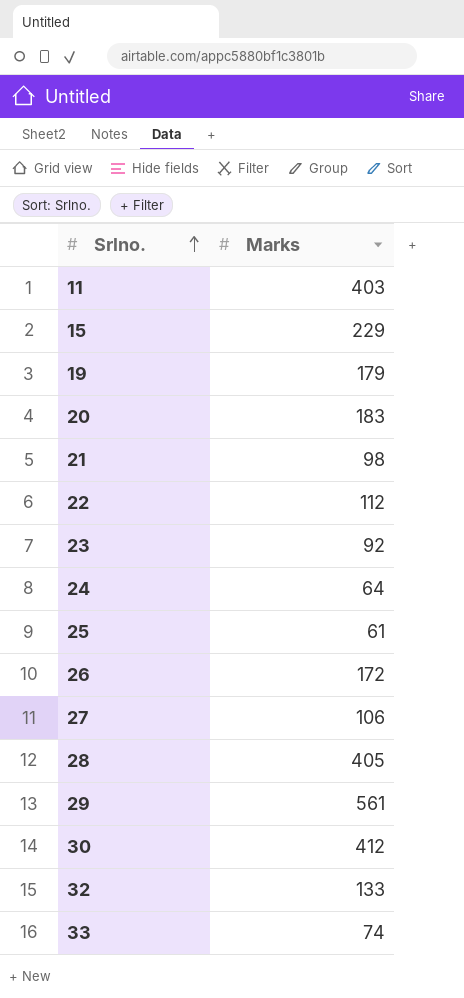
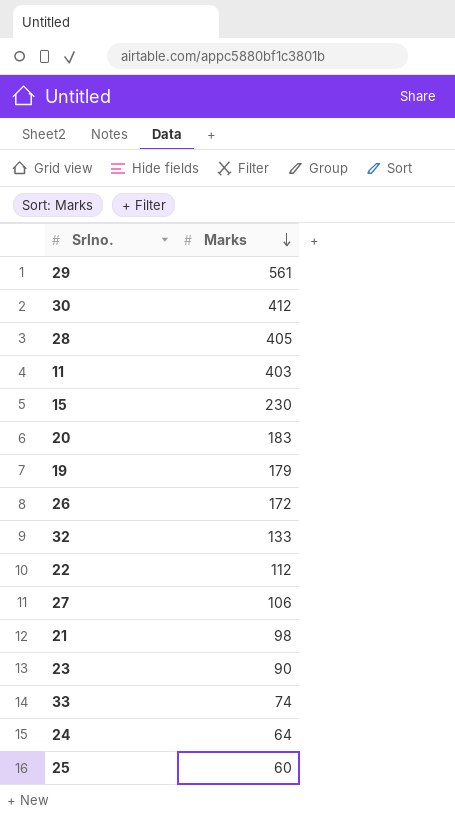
row order: Srlno. ascending -> Marks descending
15 | Marks: 229 -> 230
23 | Marks: 92 -> 90
25 | Marks: 61 -> 60

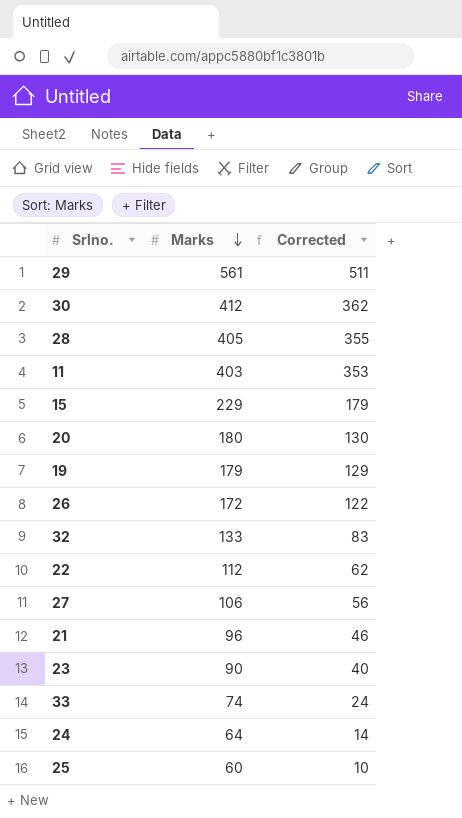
column Corrected | formula: none -> [Marks] - 50
15 | Marks: 230 -> 229
20 | Marks: 183 -> 180
21 | Marks: 98 -> 96

